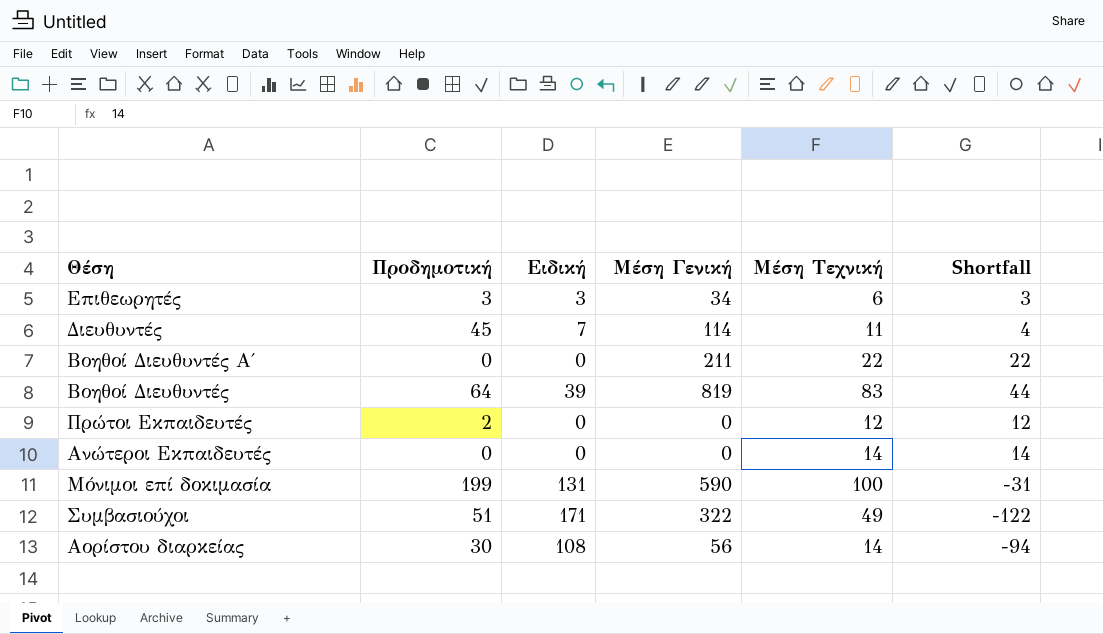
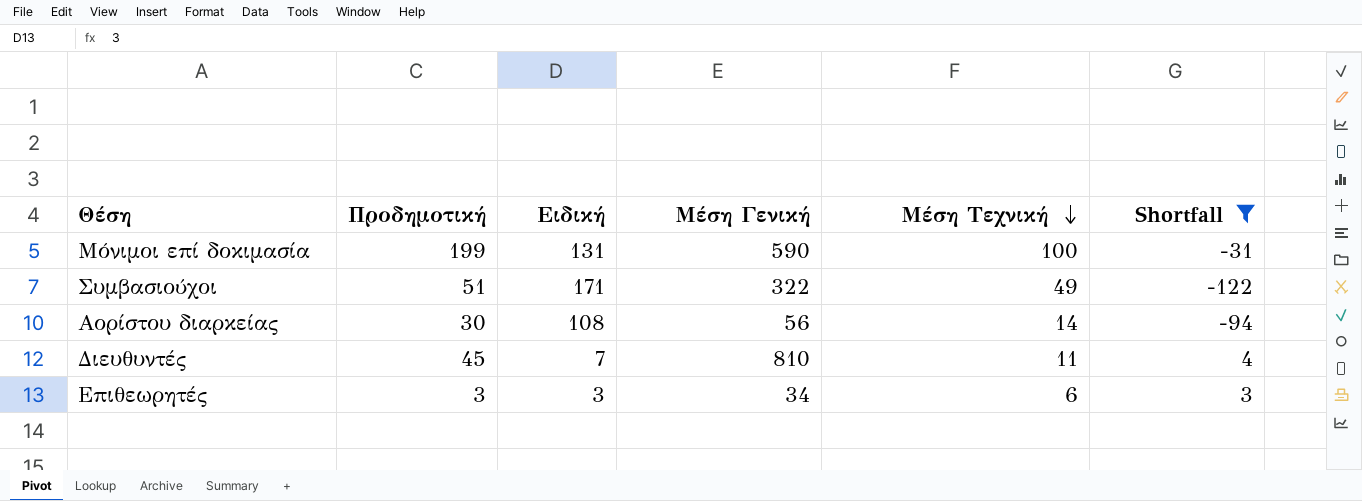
filter: none -> Shortfall <= 4
row order: none -> Μέση Τεχνική descending
Διευθυντές | Μέση Γενική: 114 -> 810

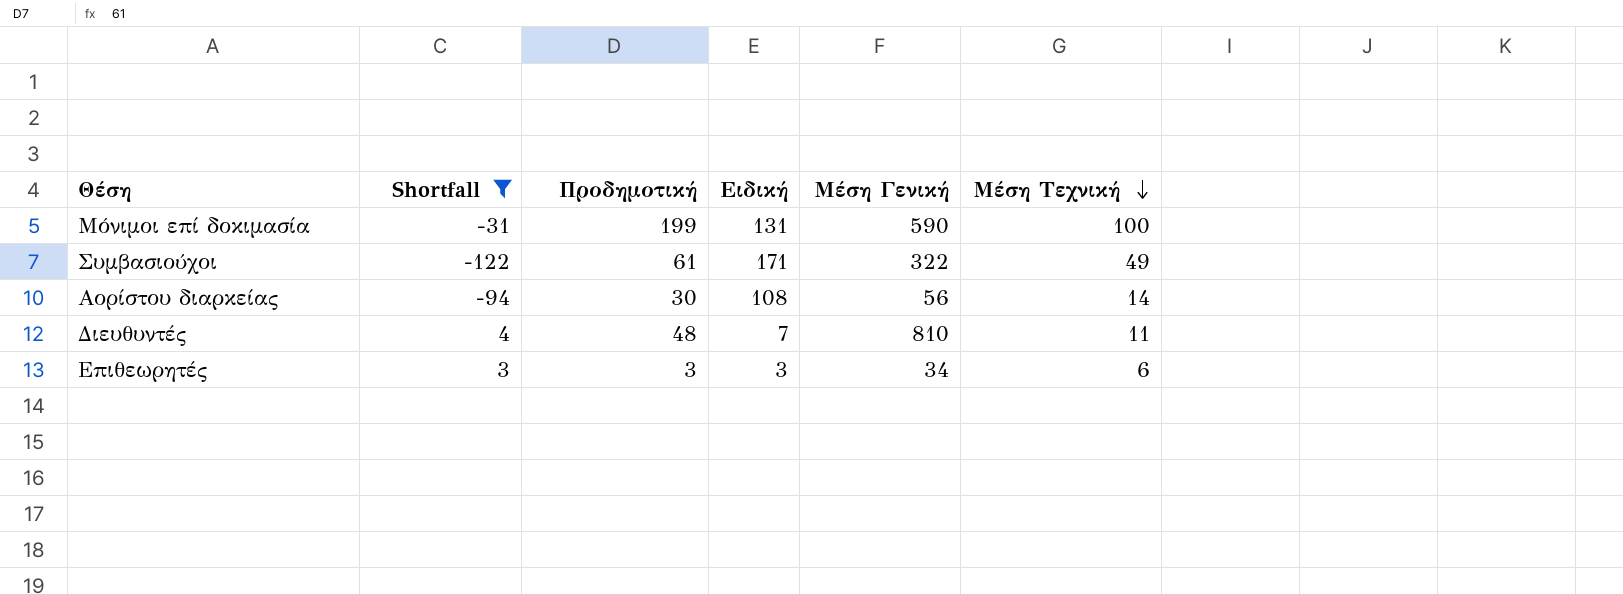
column Shortfall | position: 6 -> 2
Συμβασιούχοι | Προδημοτική: 51 -> 61
Διευθυντές | Προδημοτική: 45 -> 48

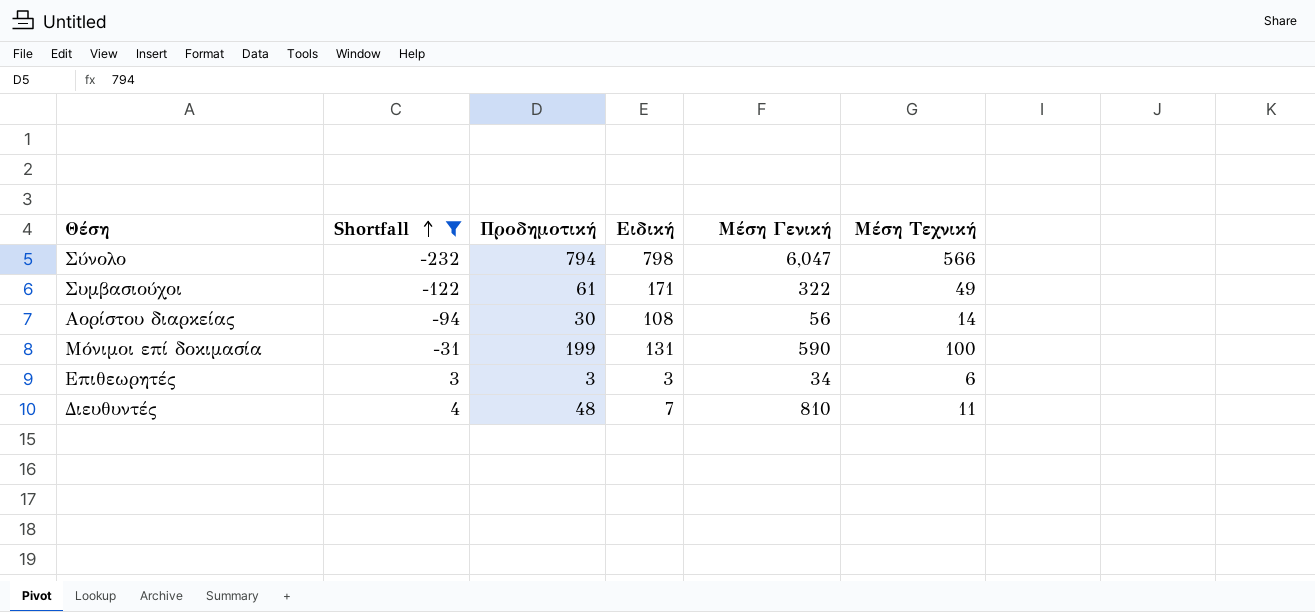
row order: Μέση Τεχνική descending -> Shortfall ascending
row Σύνολο: none -> -232 | 794 | 798 | 6,047 | 566

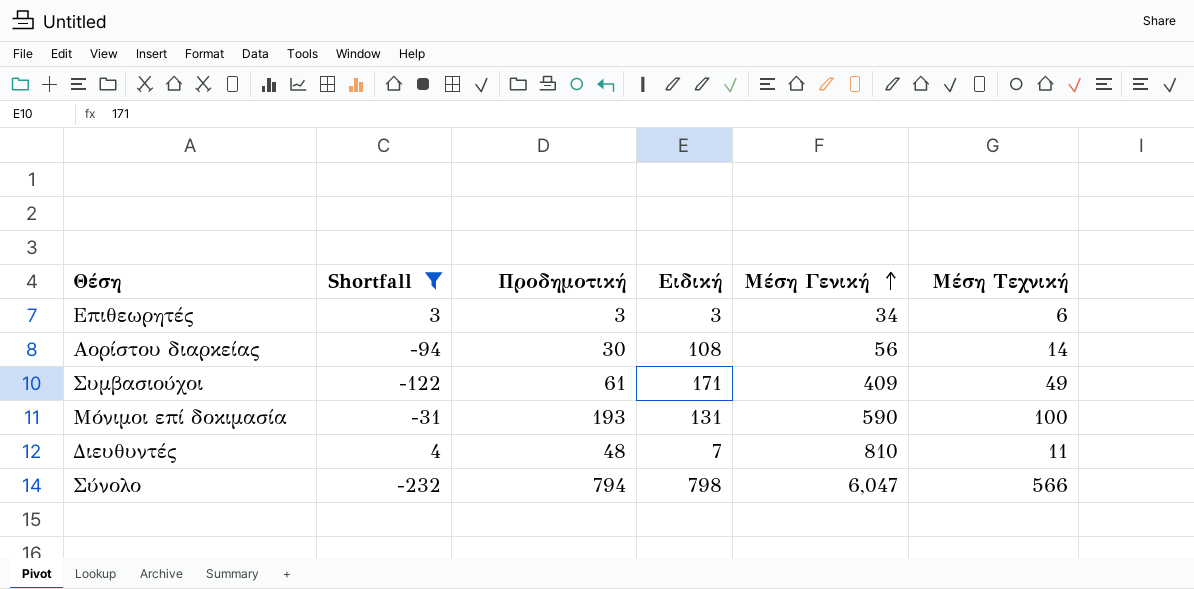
row order: Shortfall ascending -> Μέση Γενική ascending
Συμβασιούχοι | Μέση Γενική: 322 -> 409
Μόνιμοι επί δοκιμασία | Προδημοτική: 199 -> 193

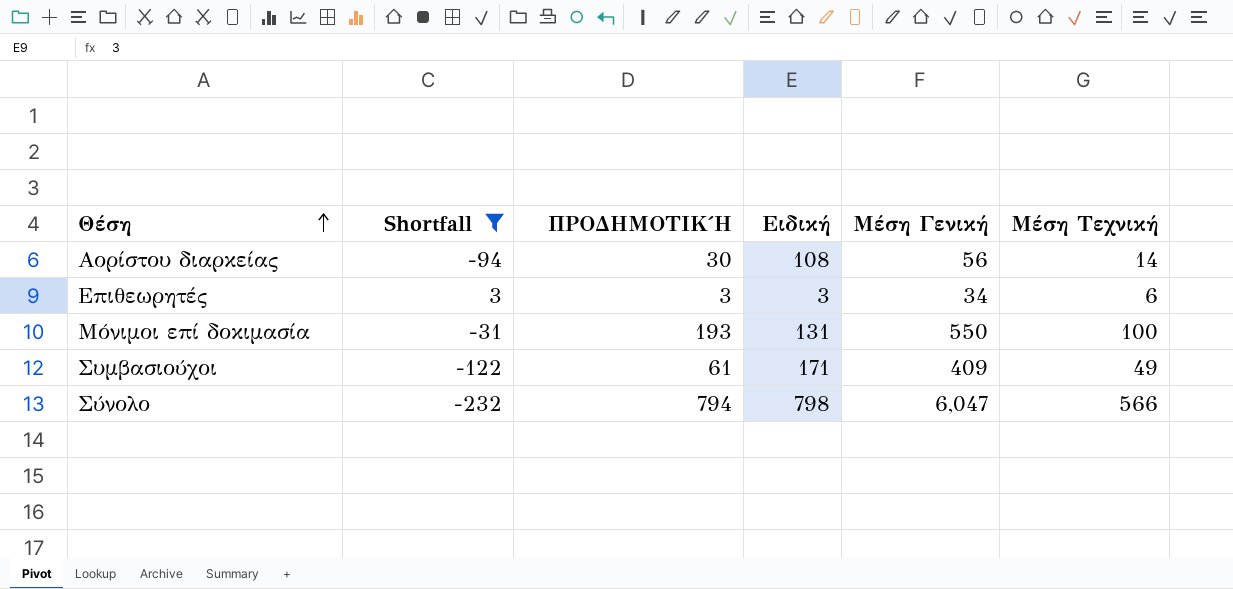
row order: Μέση Γενική ascending -> Θέση ascending
column name: Προδημοτική -> ΠΡΟΔΗΜΟΤΙΚΉ
row Διευθυντές: 4 | 48 | 7 | 810 | 11 -> none
Μόνιμοι επί δοκιμασία | Μέση Γενική: 590 -> 550

